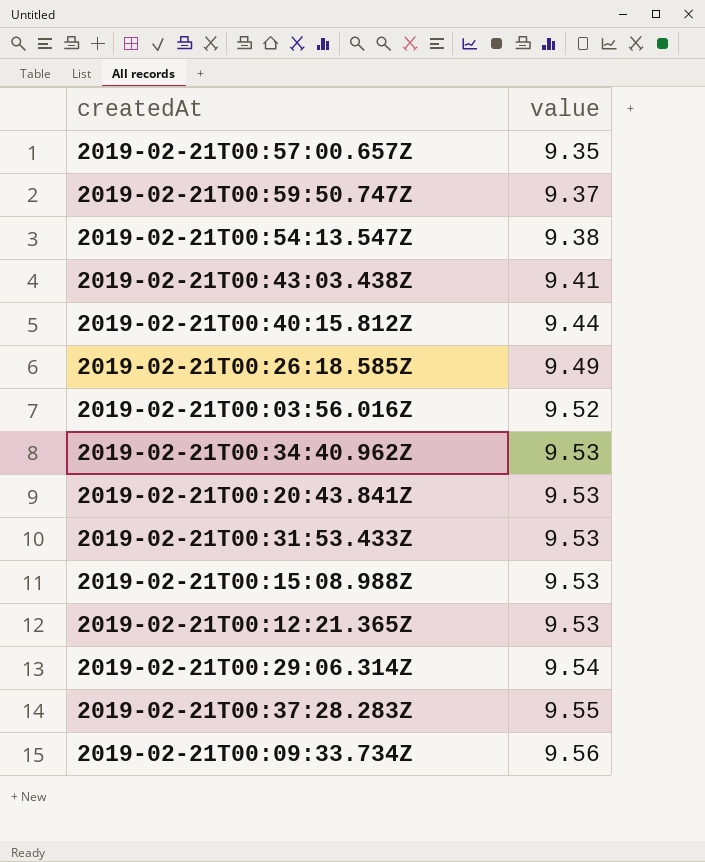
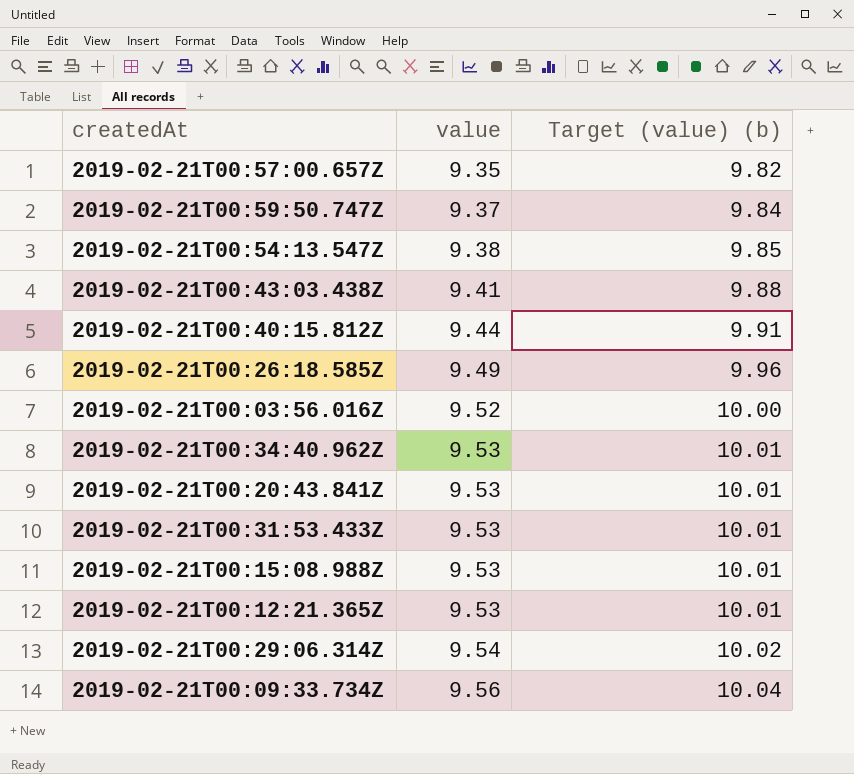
column Target (value) (b) | formula: none -> [value] * 1.05
row 2019-02-21T00:37:28.283Z: 9.55 -> none

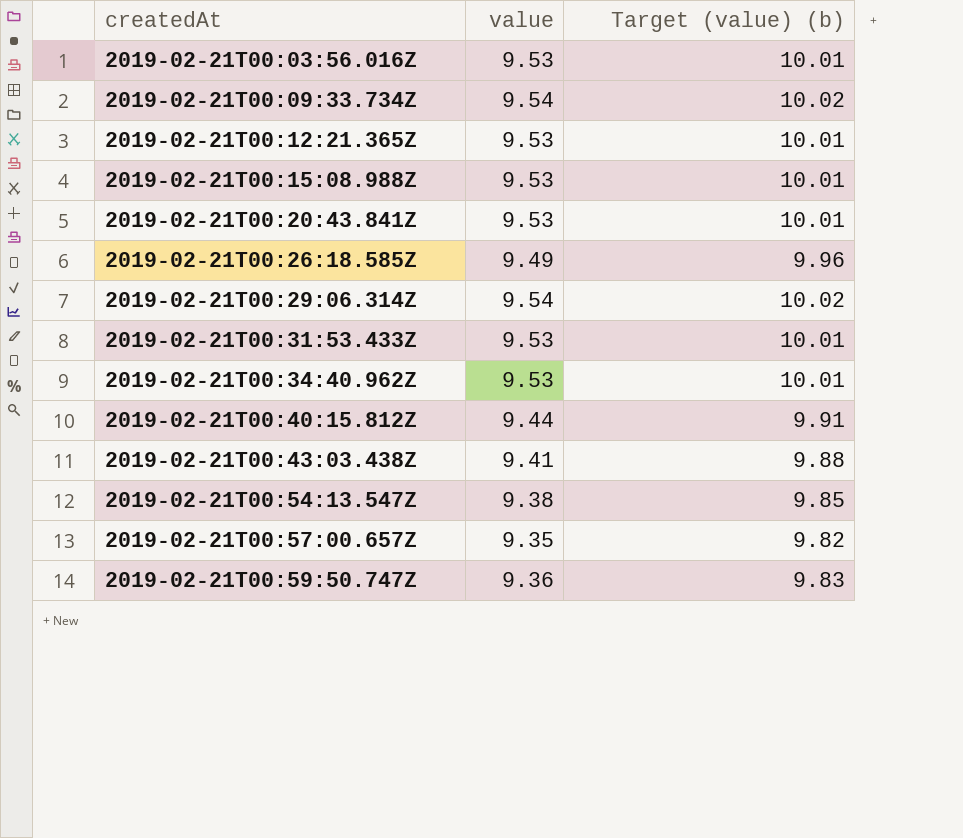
row order: value ascending -> createdAt ascending
2019-02-21T00:03:56.016Z | value: 9.52 -> 9.53
2019-02-21T00:03:56.016Z | Target (value) (b): 10.00 -> 10.01
2019-02-21T00:09:33.734Z | value: 9.56 -> 9.54
2019-02-21T00:09:33.734Z | Target (value) (b): 10.04 -> 10.02
2019-02-21T00:59:50.747Z | value: 9.37 -> 9.36
2019-02-21T00:59:50.747Z | Target (value) (b): 9.84 -> 9.83

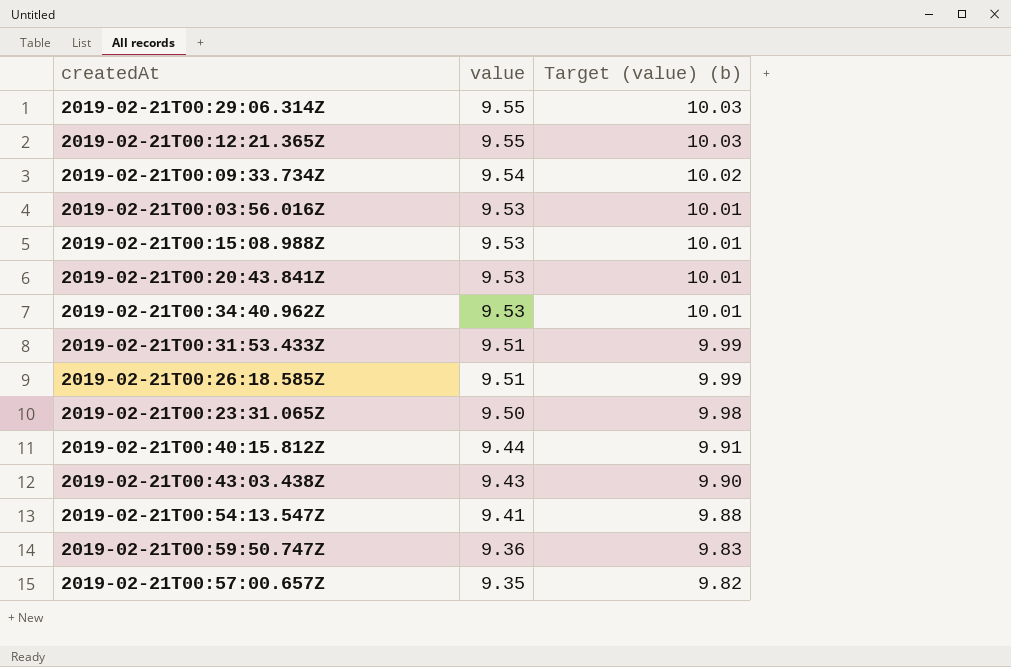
row order: createdAt ascending -> value descending
2019-02-21T00:29:06.314Z | value: 9.54 -> 9.55
2019-02-21T00:29:06.314Z | Target (value) (b): 10.02 -> 10.03
2019-02-21T00:12:21.365Z | value: 9.53 -> 9.55
2019-02-21T00:12:21.365Z | Target (value) (b): 10.01 -> 10.03
2019-02-21T00:31:53.433Z | value: 9.53 -> 9.51
2019-02-21T00:31:53.433Z | Target (value) (b): 10.01 -> 9.99
2019-02-21T00:26:18.585Z | value: 9.49 -> 9.51
2019-02-21T00:26:18.585Z | Target (value) (b): 9.96 -> 9.99
row 2019-02-21T00:23:31.065Z: none -> 9.50 | 9.98
2019-02-21T00:43:03.438Z | value: 9.41 -> 9.43
2019-02-21T00:43:03.438Z | Target (value) (b): 9.88 -> 9.90
2019-02-21T00:54:13.547Z | value: 9.38 -> 9.41
2019-02-21T00:54:13.547Z | Target (value) (b): 9.85 -> 9.88

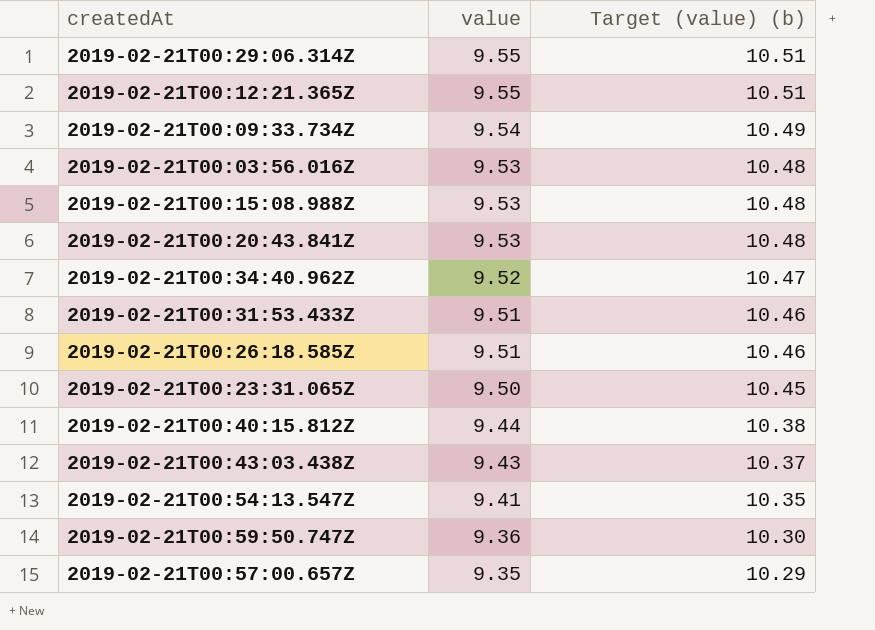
column Target (value) (b) | formula: [value] * 1.05 -> [value] * 1.1
2019-02-21T00:34:40.962Z | value: 9.53 -> 9.52

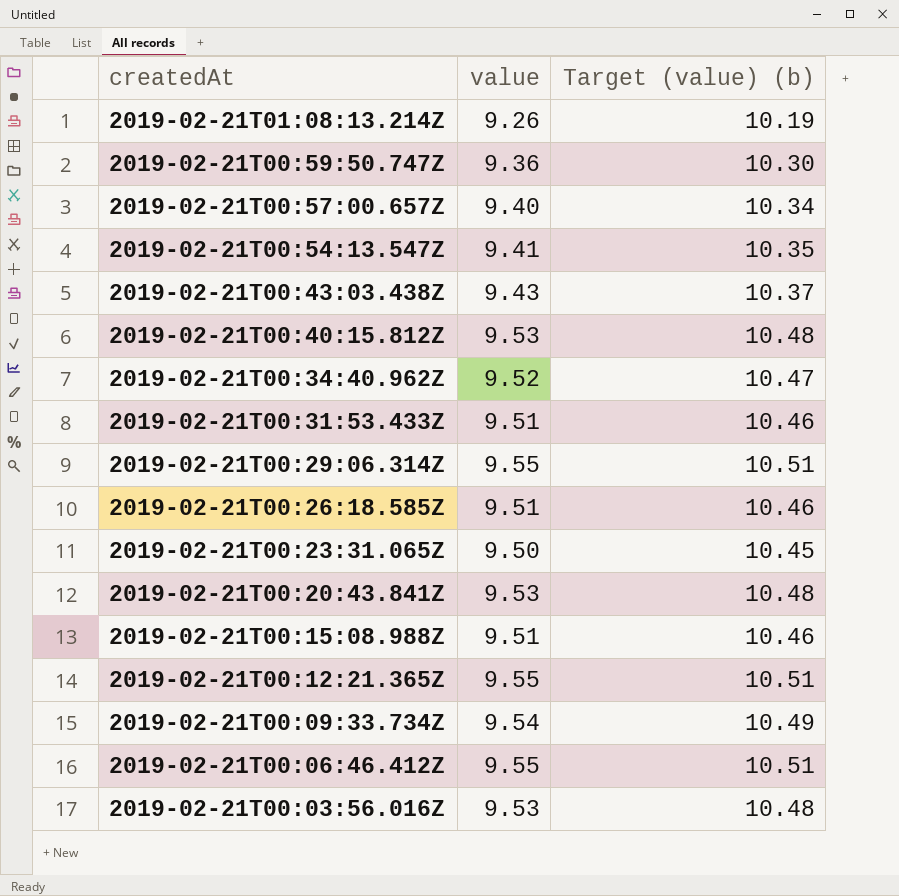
row order: value descending -> createdAt descending
row 2019-02-21T01:08:13.214Z: none -> 9.26 | 10.19
2019-02-21T00:57:00.657Z | value: 9.35 -> 9.40
2019-02-21T00:57:00.657Z | Target (value) (b): 10.29 -> 10.34
2019-02-21T00:40:15.812Z | value: 9.44 -> 9.53
2019-02-21T00:40:15.812Z | Target (value) (b): 10.38 -> 10.48
2019-02-21T00:15:08.988Z | value: 9.53 -> 9.51
2019-02-21T00:15:08.988Z | Target (value) (b): 10.48 -> 10.46
row 2019-02-21T00:06:46.412Z: none -> 9.55 | 10.51

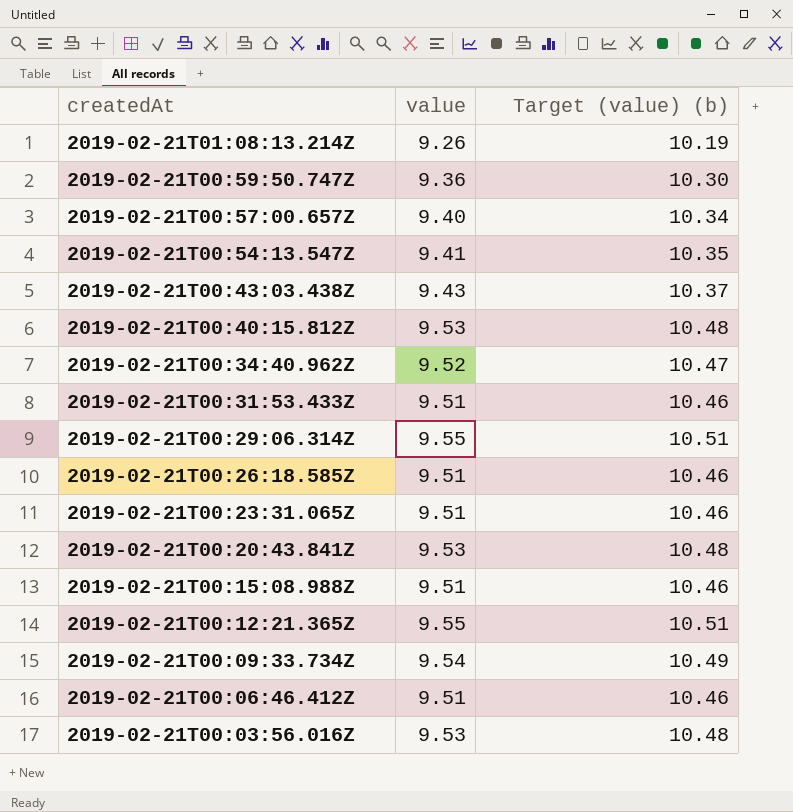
2019-02-21T00:23:31.065Z | value: 9.50 -> 9.51
2019-02-21T00:23:31.065Z | Target (value) (b): 10.45 -> 10.46
2019-02-21T00:06:46.412Z | value: 9.55 -> 9.51
2019-02-21T00:06:46.412Z | Target (value) (b): 10.51 -> 10.46

